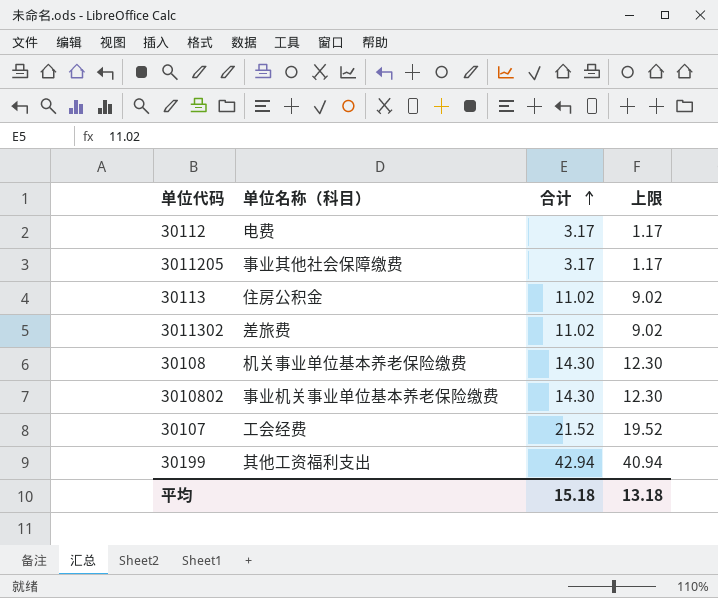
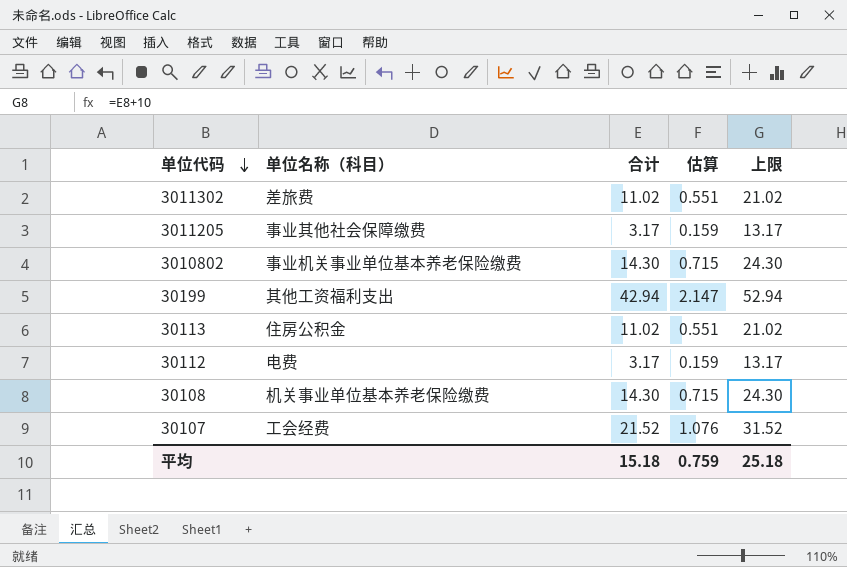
row order: 合计 ascending -> 单位代码 descending
column 估算 | formula: none -> [合计] * 0.05
column 上限 | formula: [合计] - 2 -> [合计] + 10
平均 | 上限: 13.18 -> 25.18

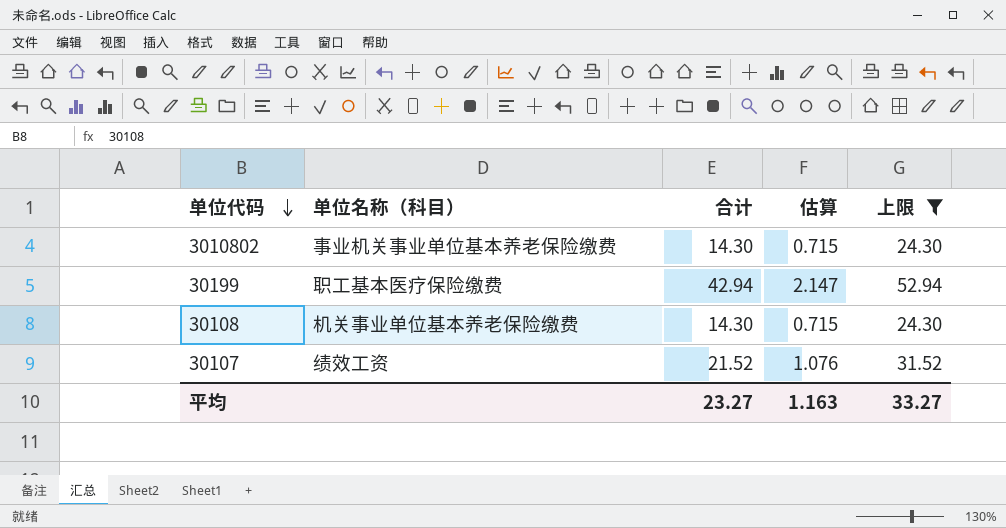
filter: none -> 上限 >= 24.30
30199 | 单位名称（科目）: 其他工资福利支出 -> 职工基本医疗保险缴费
30107 | 单位名称（科目）: 工会经费 -> 绩效工资
平均 | 合计: 15.18 -> 23.27
平均 | 估算: 0.759 -> 1.163
平均 | 上限: 25.18 -> 33.27

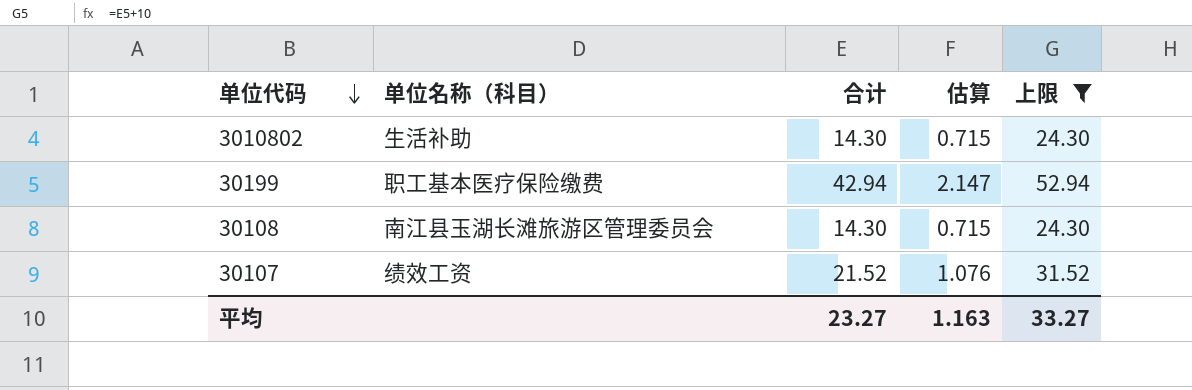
3010802 | 单位名称（科目）: 事业机关事业单位基本养老保险缴费 -> 生活补助
30108 | 单位名称（科目）: 机关事业单位基本养老保险缴费 -> 南江县玉湖长滩旅游区管理委员会

